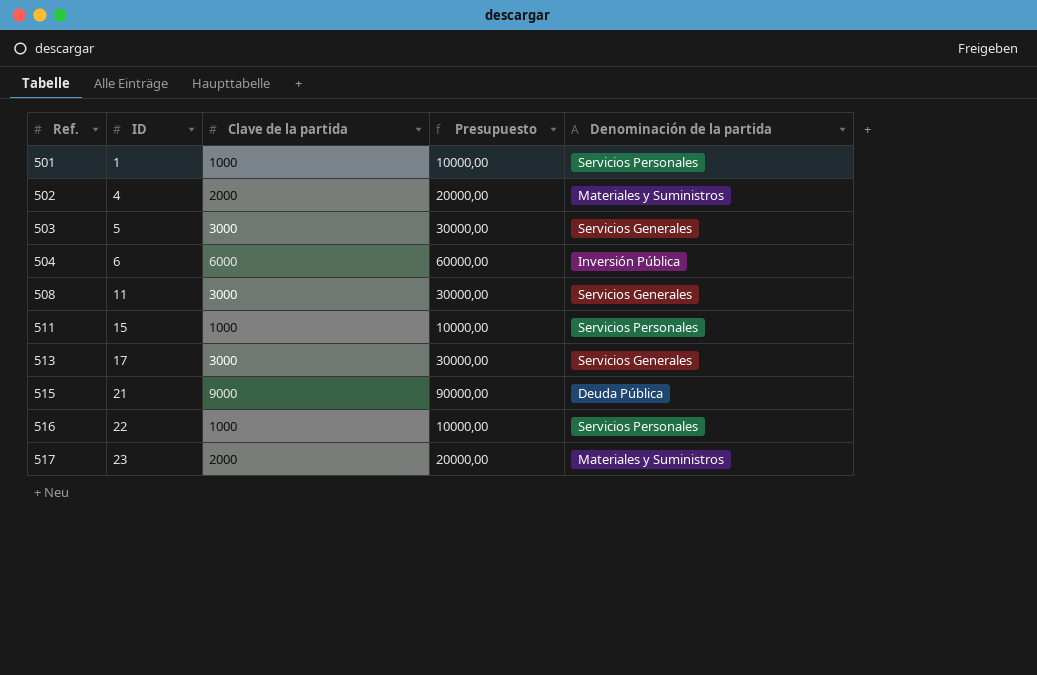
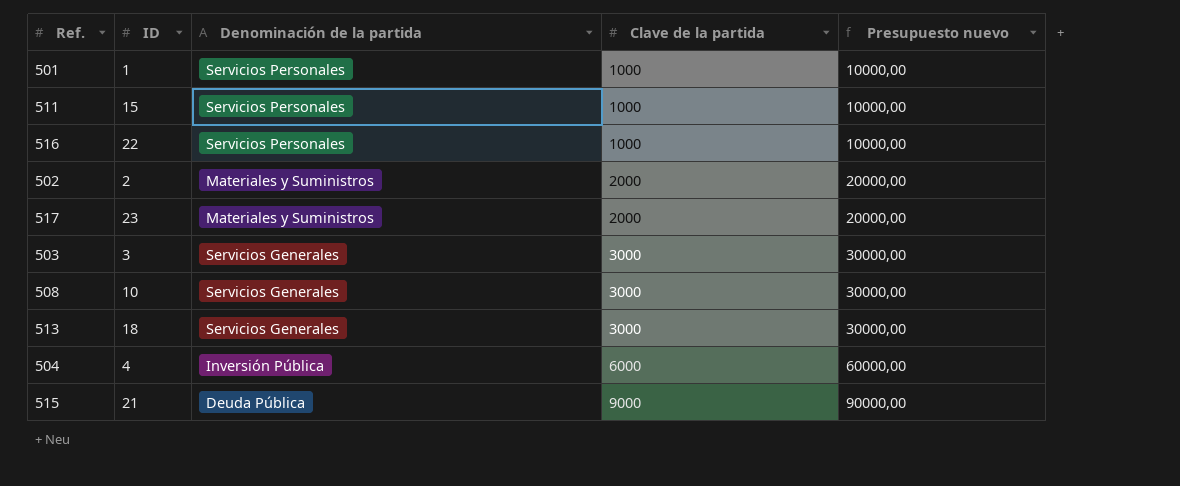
row order: Ref. ascending -> Clave de la partida ascending
column Denominación de la partida | position: 5 -> 3
column name: Presupuesto -> Presupuesto nuevo
502 | ID: 4 -> 2
503 | ID: 5 -> 3
508 | ID: 11 -> 10
513 | ID: 17 -> 18
504 | ID: 6 -> 4

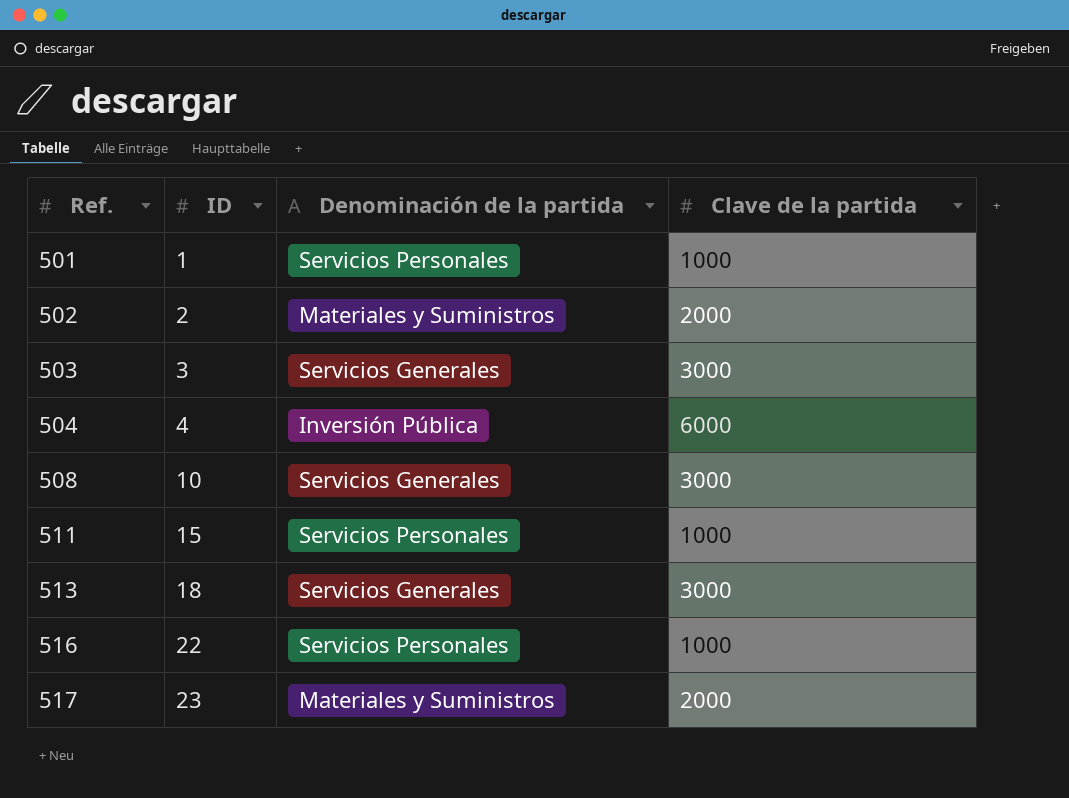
row order: Clave de la partida ascending -> Ref. ascending
column Presupuesto nuevo | formula: [Clave de la partida] * 10 -> none
row 515: 21 | Deuda Pública | 9000 | 90000,00 -> none

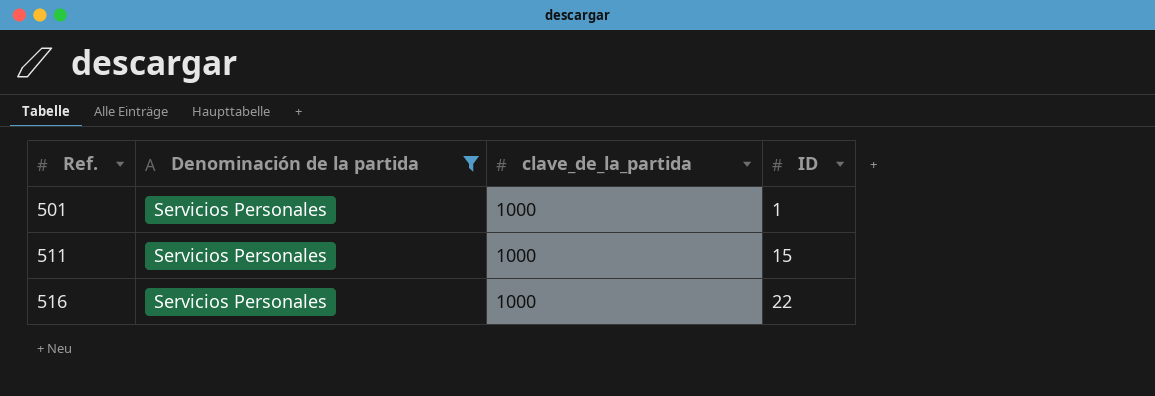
filter: none -> Denominación de la partida = Servicios Personales
column name: Clave de la partida -> clave_de_la_partida
column ID | position: 2 -> 4

